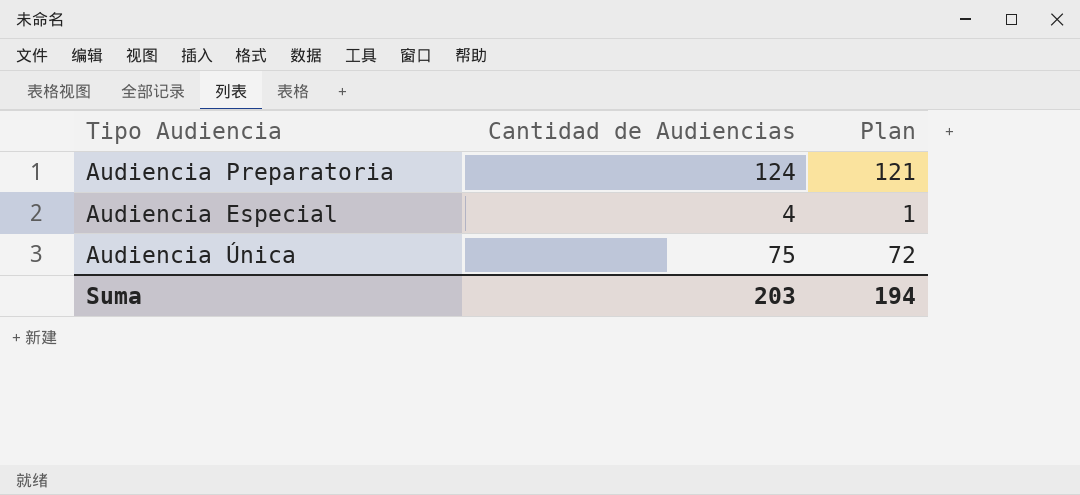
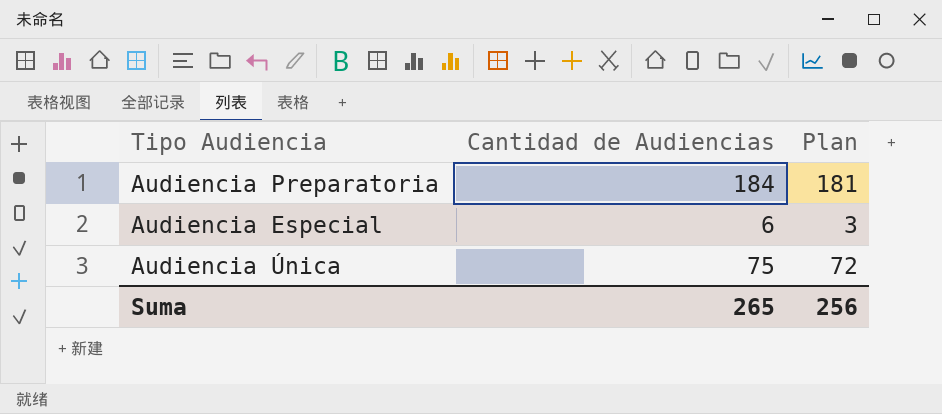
Audiencia Preparatoria | Cantidad de Audiencias: 124 -> 184
Audiencia Preparatoria | Plan: 121 -> 181
Audiencia Especial | Cantidad de Audiencias: 4 -> 6
Audiencia Especial | Plan: 1 -> 3
Suma | Cantidad de Audiencias: 203 -> 265
Suma | Plan: 194 -> 256

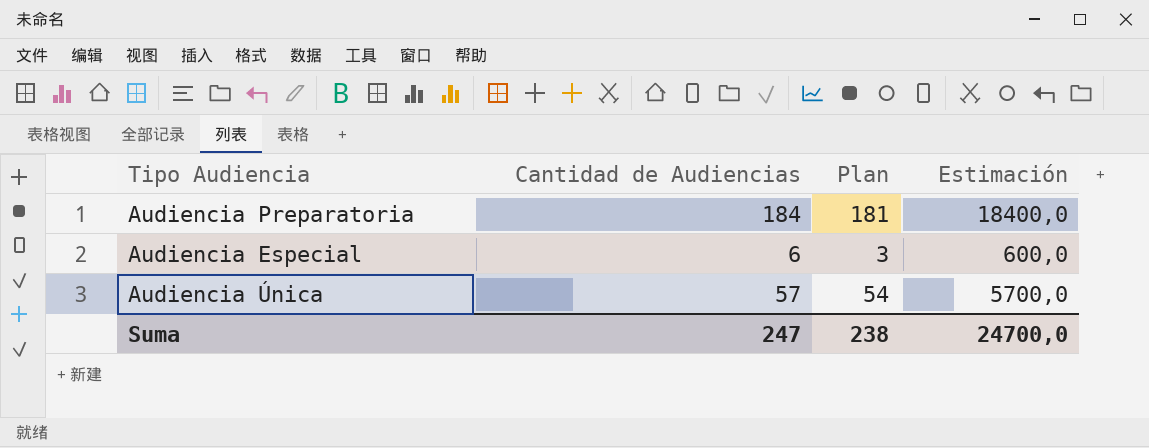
column Estimación | formula: none -> [Cantidad de Audiencias] * 100
Audiencia Única | Cantidad de Audiencias: 75 -> 57
Audiencia Única | Plan: 72 -> 54
Suma | Cantidad de Audiencias: 265 -> 247
Suma | Plan: 256 -> 238

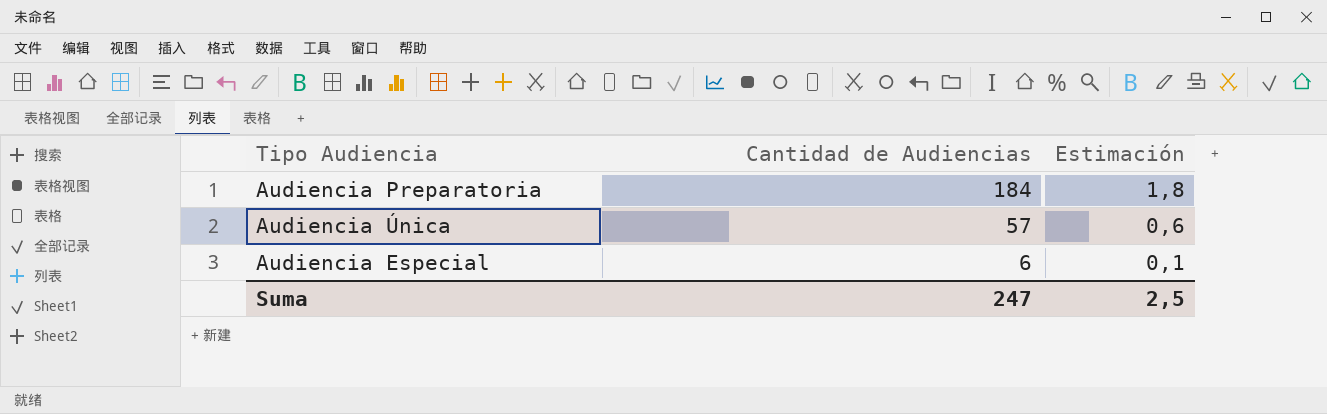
row order: none -> Cantidad de Audiencias descending
column Plan | formula: [Cantidad de Audiencias] - 3 -> none
column Estimación | formula: [Cantidad de Audiencias] * 100 -> [Cantidad de Audiencias] * 0,01
Suma | Estimación: 24700,0 -> 2,5

